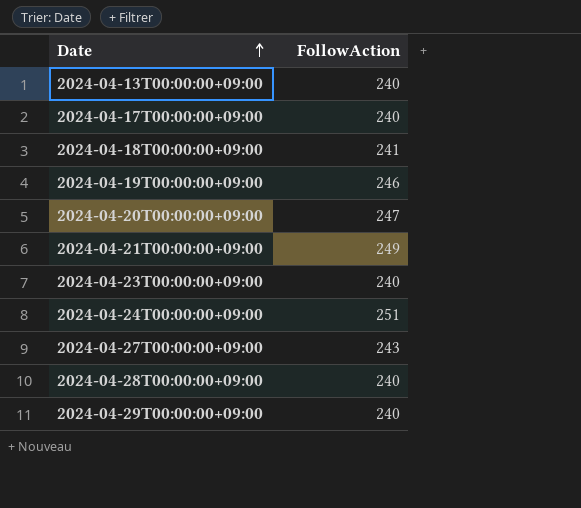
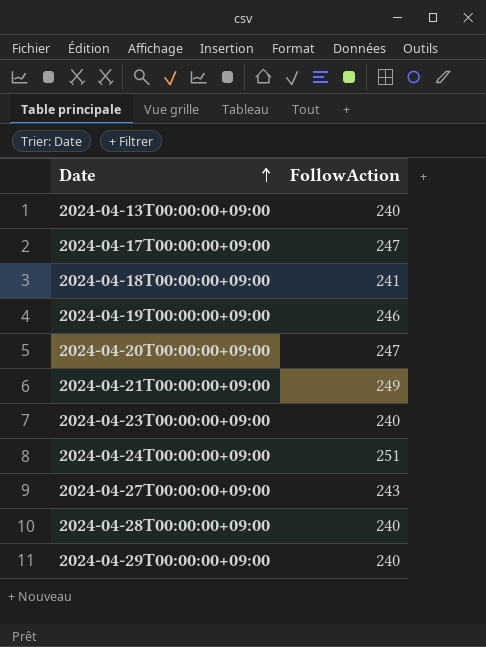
2024-04-17T00:00:00+09:00 | FollowAction: 240 -> 247

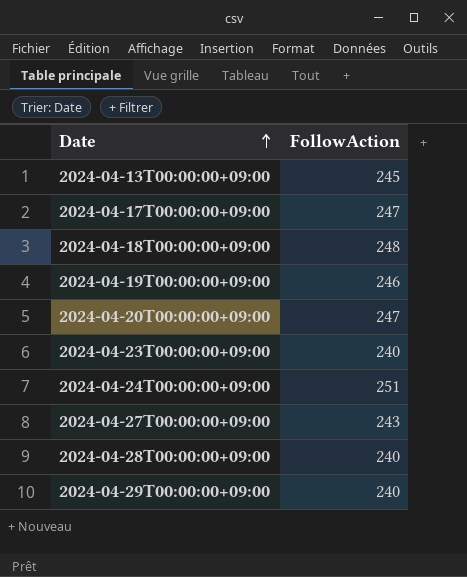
row 2024-04-21T00:00:00+09:00: 249 -> none
2024-04-13T00:00:00+09:00 | FollowAction: 240 -> 245
2024-04-18T00:00:00+09:00 | FollowAction: 241 -> 248

